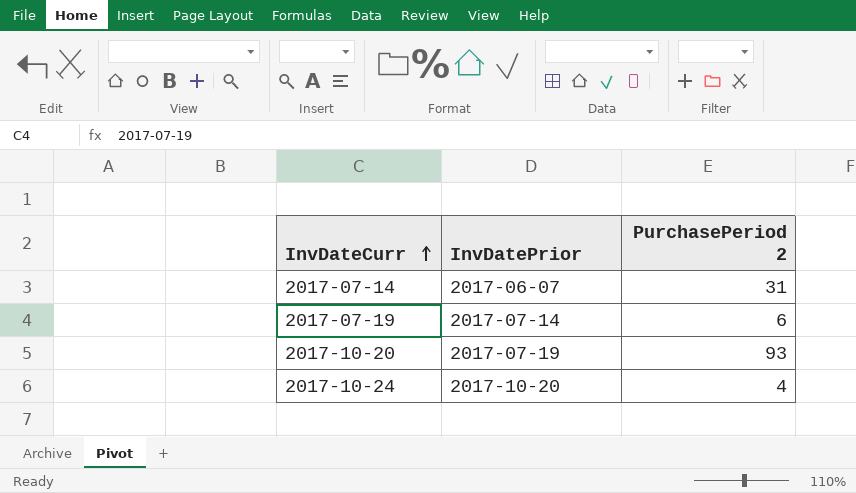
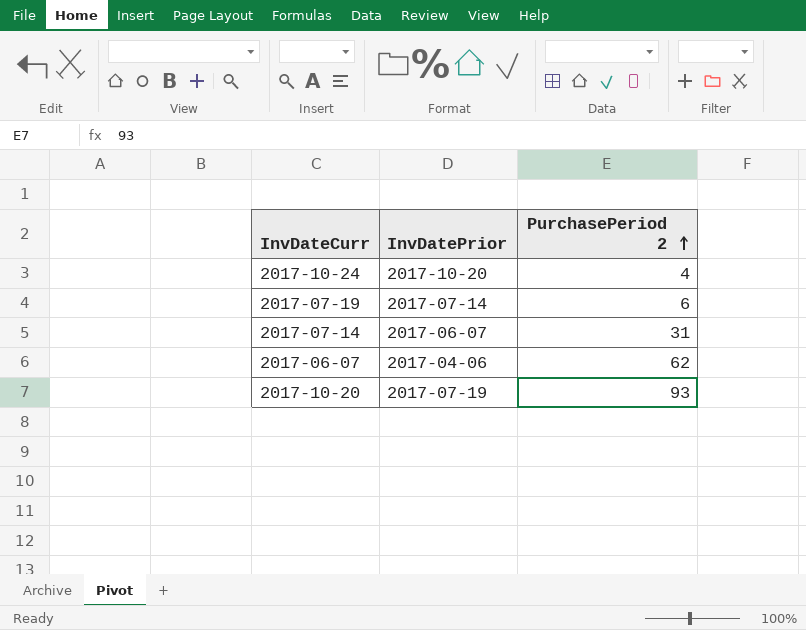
row order: InvDateCurr ascending -> PurchasePeriod 2 ascending
row 2017-06-07: none -> 2017-04-06 | 62

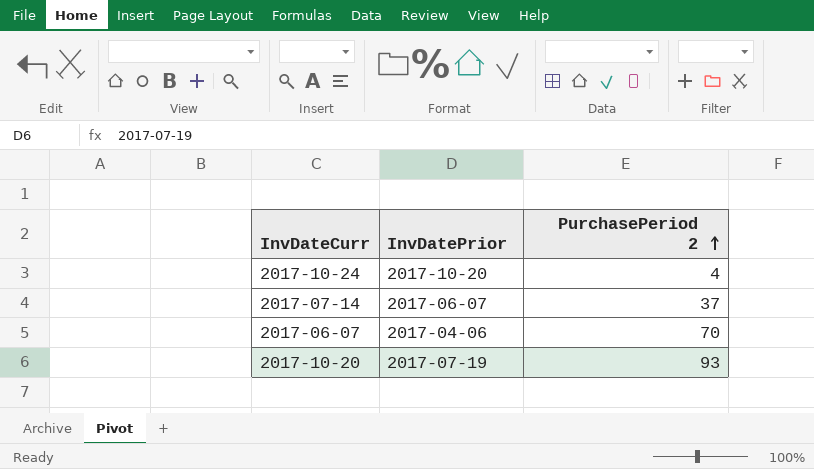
row 2017-07-19: 2017-07-14 | 6 -> none
2017-07-14 | PurchasePeriod 2: 31 -> 37
2017-06-07 | PurchasePeriod 2: 62 -> 70

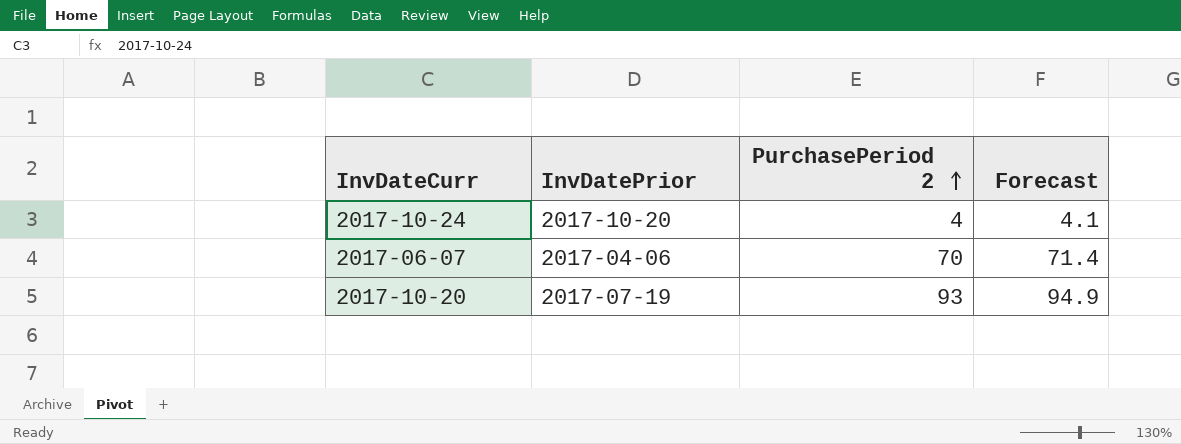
column Forecast | formula: none -> [PurchasePeriod 2] * 1.02
row 2017-07-14: 2017-06-07 | 37 -> none

